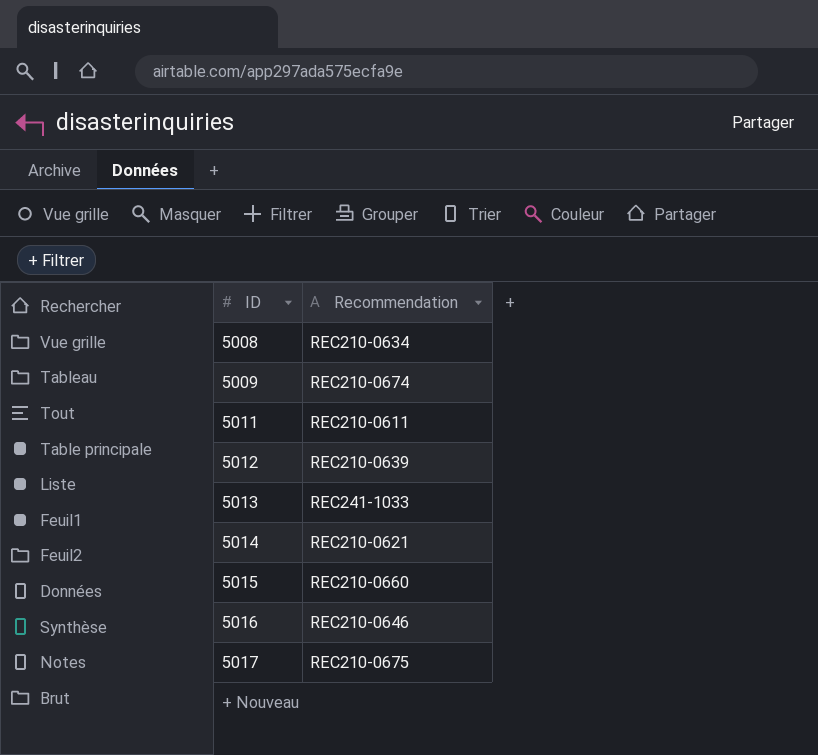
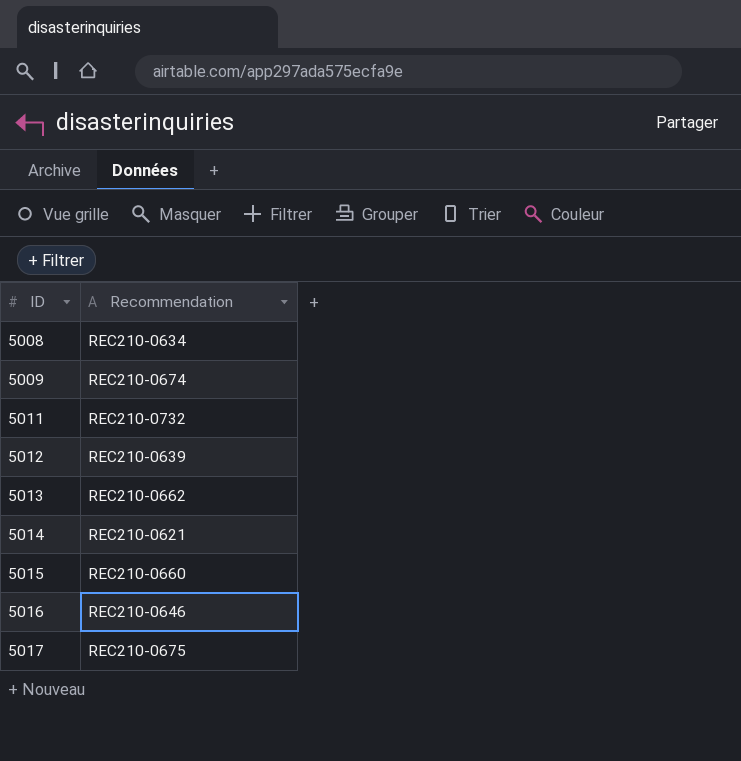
5011 | Recommendation: REC210-0611 -> REC210-0732
5013 | Recommendation: REC241-1033 -> REC210-0662

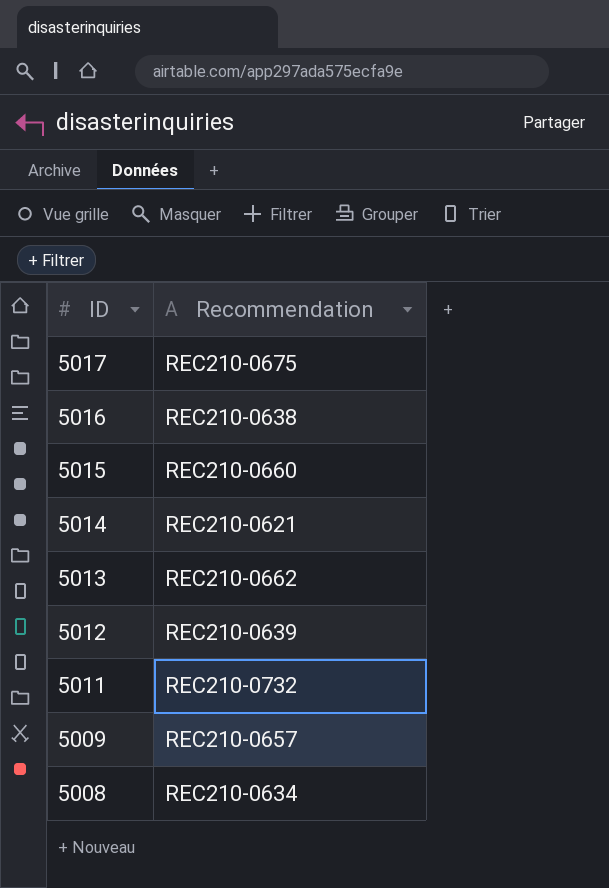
row order: ID ascending -> ID descending
5016 | Recommendation: REC210-0646 -> REC210-0638
5009 | Recommendation: REC210-0674 -> REC210-0657

